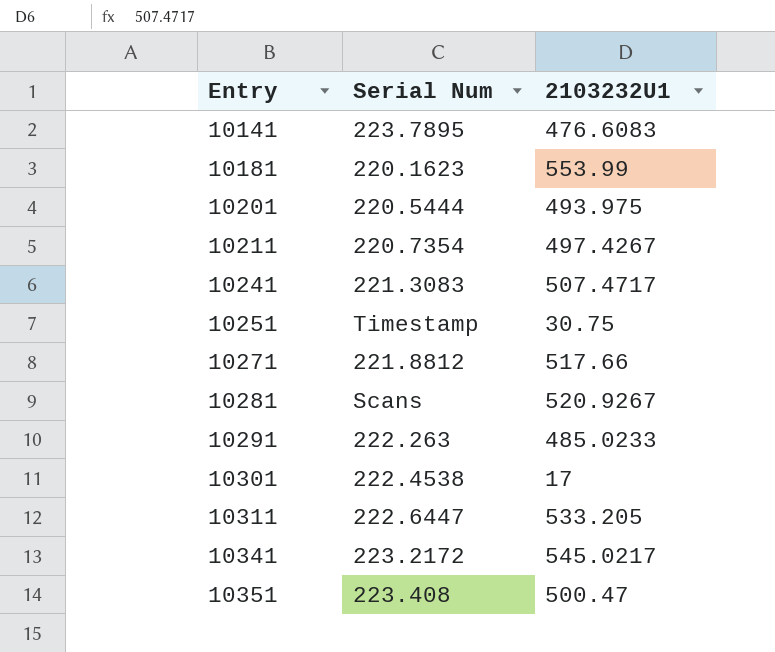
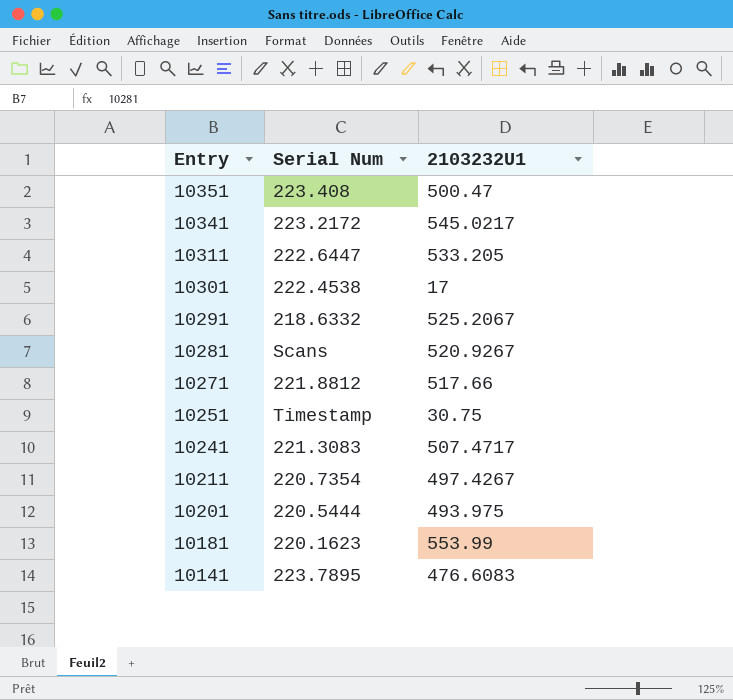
row order: Entry ascending -> Entry descending
10291 | Serial Num: 222.263 -> 218.6332
10291 | 2103232U1: 485.0233 -> 525.2067

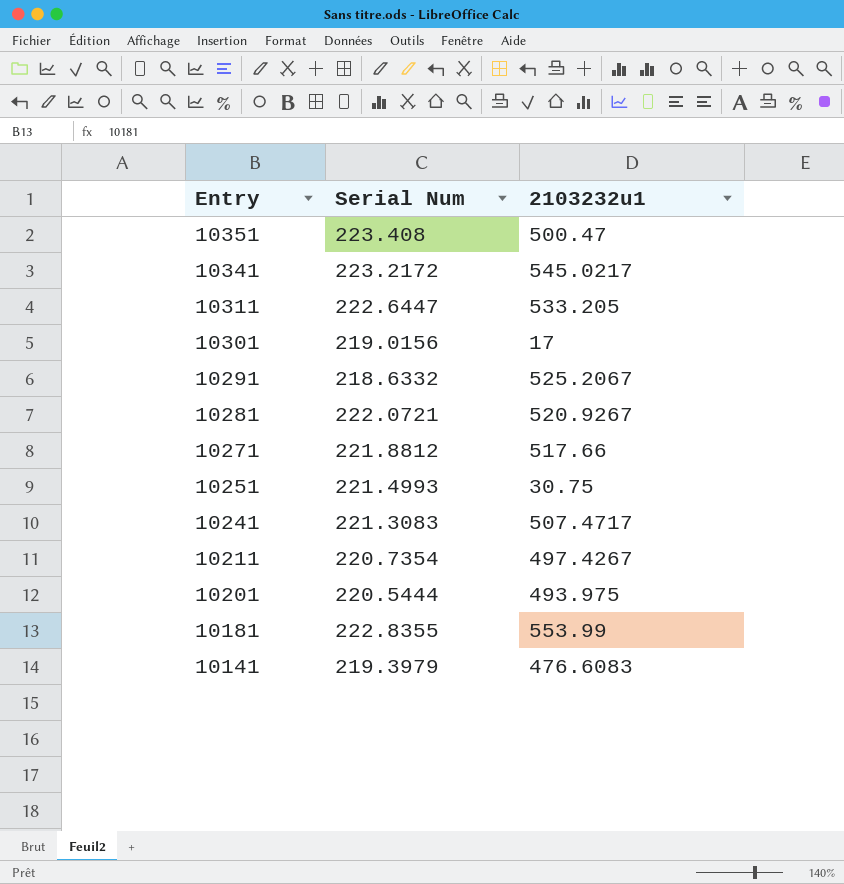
column name: 2103232U1 -> 2103232u1
10301 | Serial Num: 222.4538 -> 219.0156
10281 | Serial Num: Scans -> 222.0721
10251 | Serial Num: Timestamp -> 221.4993
10181 | Serial Num: 220.1623 -> 222.8355
10141 | Serial Num: 223.7895 -> 219.3979

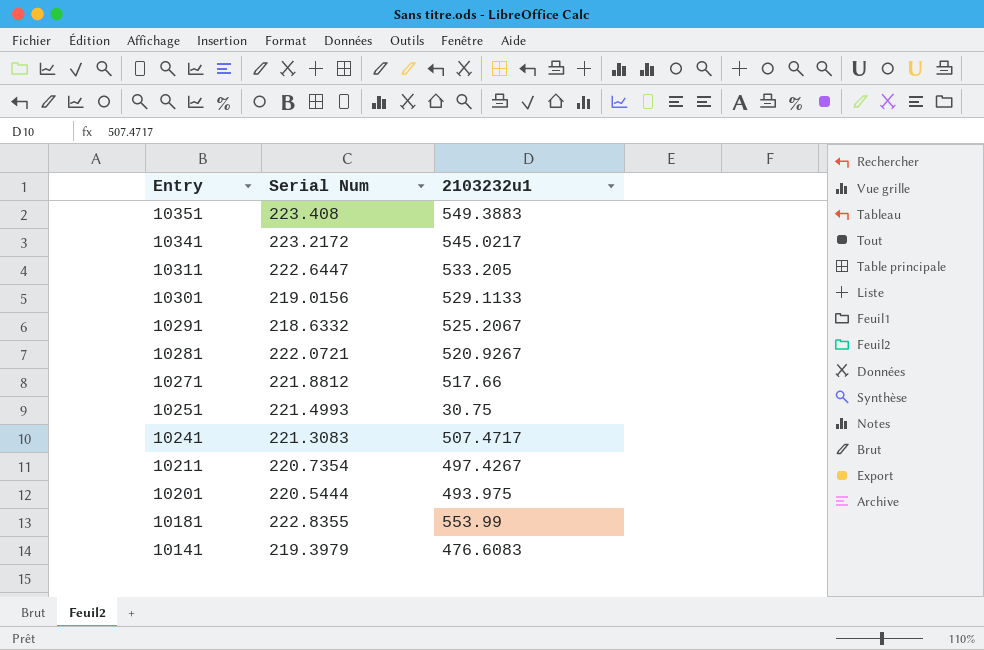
10351 | 2103232u1: 500.47 -> 549.3883
10301 | 2103232u1: 17 -> 529.1133

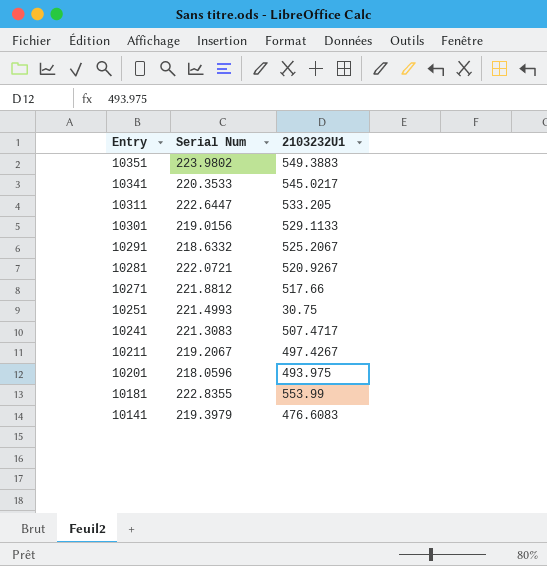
column name: 2103232u1 -> 2103232U1
10351 | Serial Num: 223.408 -> 223.9802
10341 | Serial Num: 223.2172 -> 220.3533
10211 | Serial Num: 220.7354 -> 219.2067
10201 | Serial Num: 220.5444 -> 218.0596

